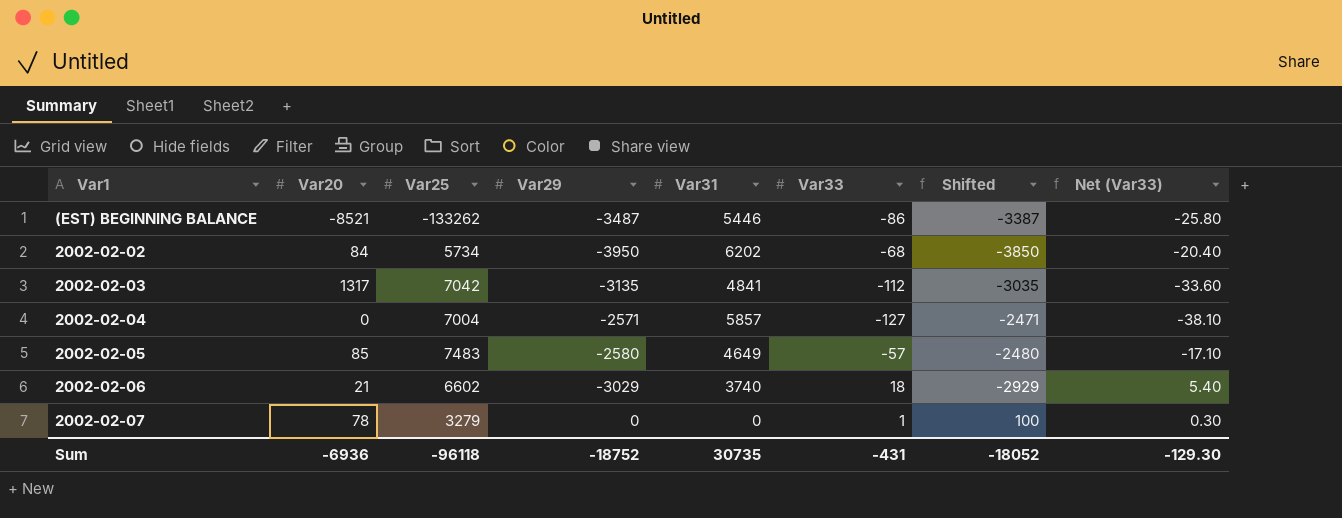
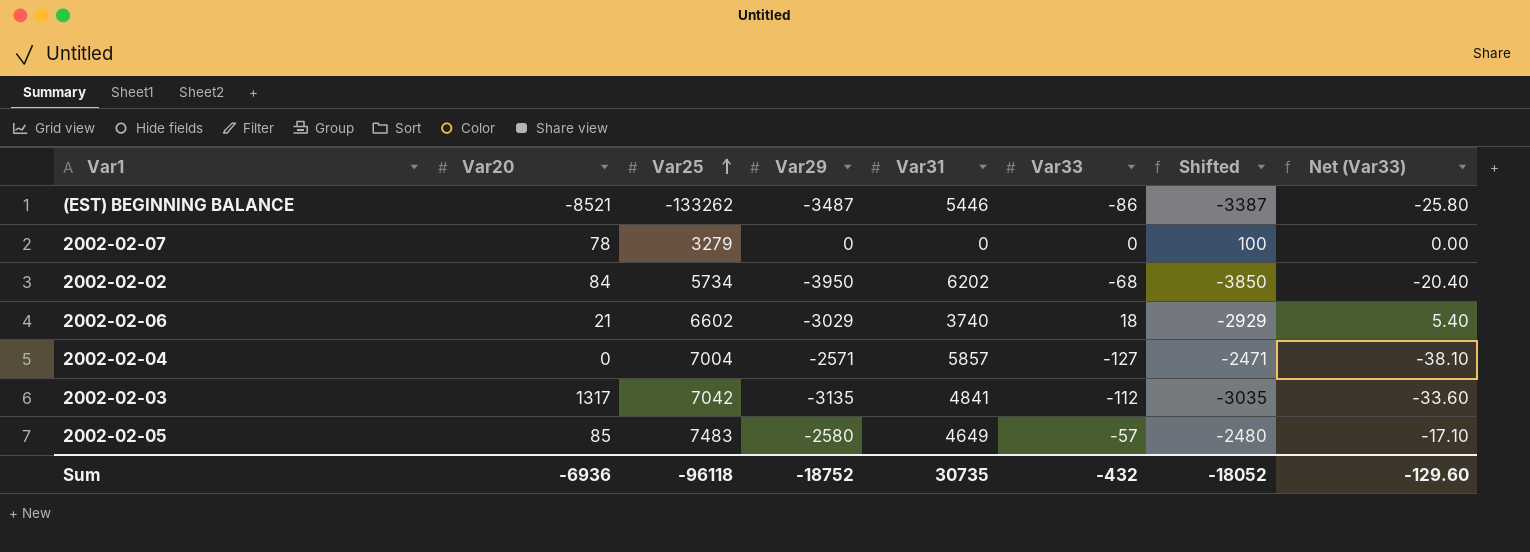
row order: none -> Var25 ascending
2002-02-07 | Var33: 1 -> 0
2002-02-07 | Net (Var33): 0.30 -> 0.00
Sum | Var33: -431 -> -432
Sum | Net (Var33): -129.30 -> -129.60

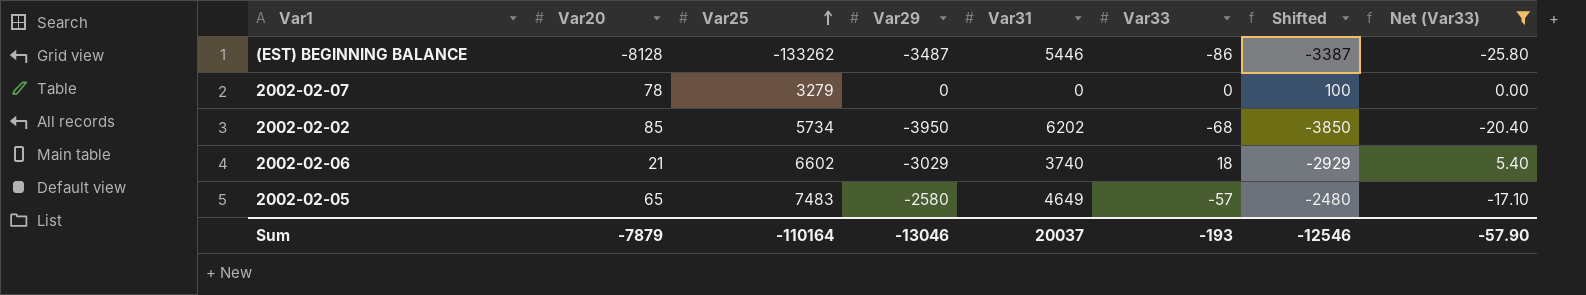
filter: none -> Net (Var33) >= -25.80
(EST) BEGINNING BALANCE | Var20: -8521 -> -8128
2002-02-02 | Var20: 84 -> 85
2002-02-05 | Var20: 85 -> 65
Sum | Var20: -6936 -> -7879
Sum | Var25: -96118 -> -110164
Sum | Var29: -18752 -> -13046
Sum | Var31: 30735 -> 20037
Sum | Var33: -432 -> -193
Sum | Shifted: -18052 -> -12546
Sum | Net (Var33): -129.60 -> -57.90

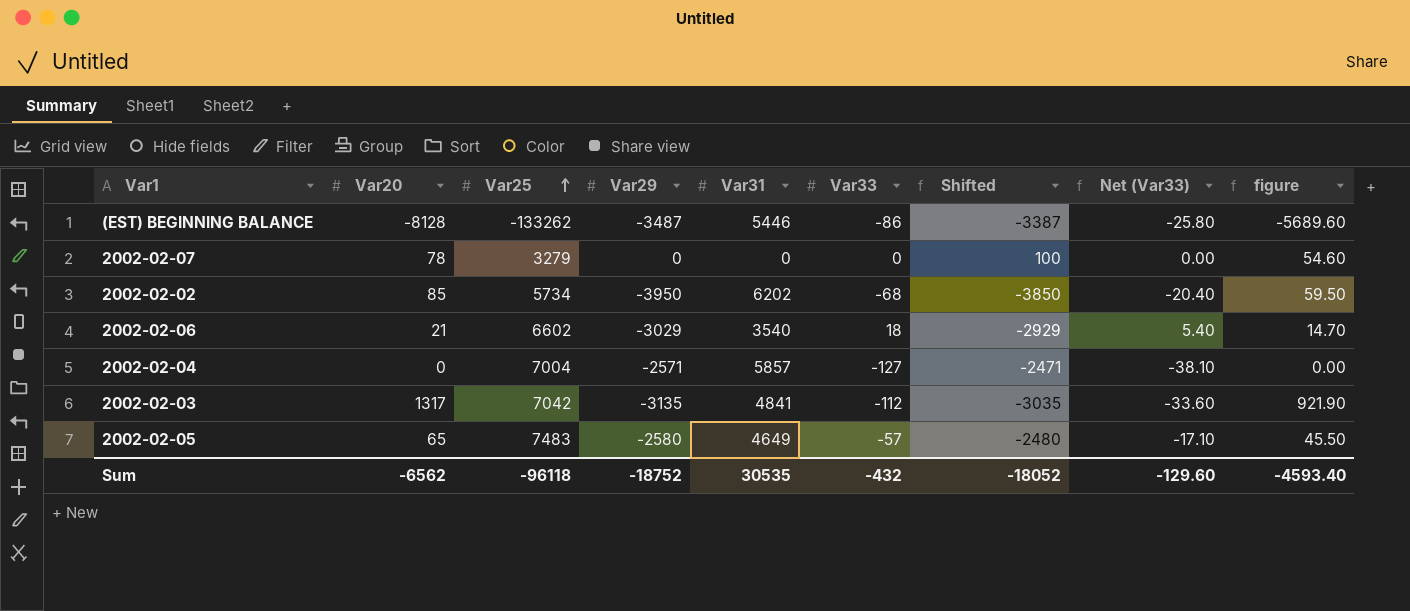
filter: Net (Var33) >= -25.80 -> none
column figure | formula: none -> [Var20] * 0.7
2002-02-06 | Var31: 3740 -> 3540
Sum | Var20: -7879 -> -6562
Sum | Var25: -110164 -> -96118
Sum | Var29: -13046 -> -18752
Sum | Var31: 20037 -> 30535
Sum | Var33: -193 -> -432
Sum | Shifted: -12546 -> -18052
Sum | Net (Var33): -57.90 -> -129.60

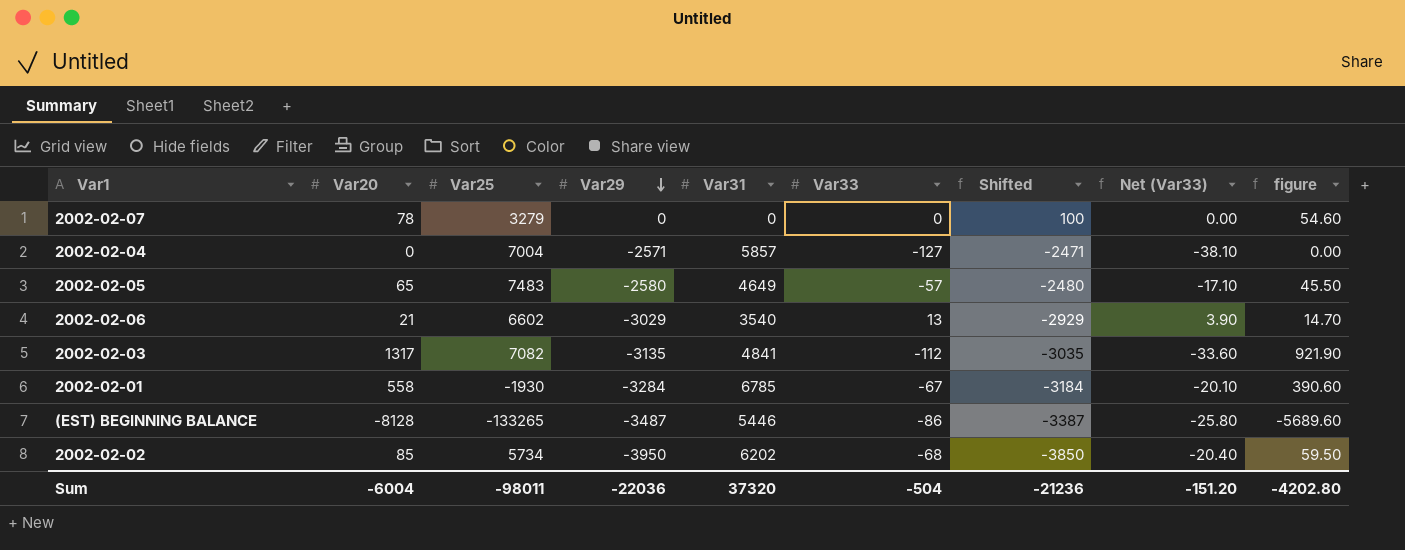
row order: Var25 ascending -> Var29 descending
2002-02-06 | Var33: 18 -> 13
2002-02-06 | Net (Var33): 5.40 -> 3.90
2002-02-03 | Var25: 7042 -> 7082
row 2002-02-01: none -> 558 | -1930 | -3284 | 6785 | -67 | -3184 | -20.10 | 390.60
(EST) BEGINNING BALANCE | Var25: -133262 -> -133265
Sum | Var20: -6562 -> -6004
Sum | Var25: -96118 -> -98011
Sum | Var29: -18752 -> -22036
Sum | Var31: 30535 -> 37320
Sum | Var33: -432 -> -504
Sum | Shifted: -18052 -> -21236
Sum | Net (Var33): -129.60 -> -151.20
Sum | figure: -4593.40 -> -4202.80

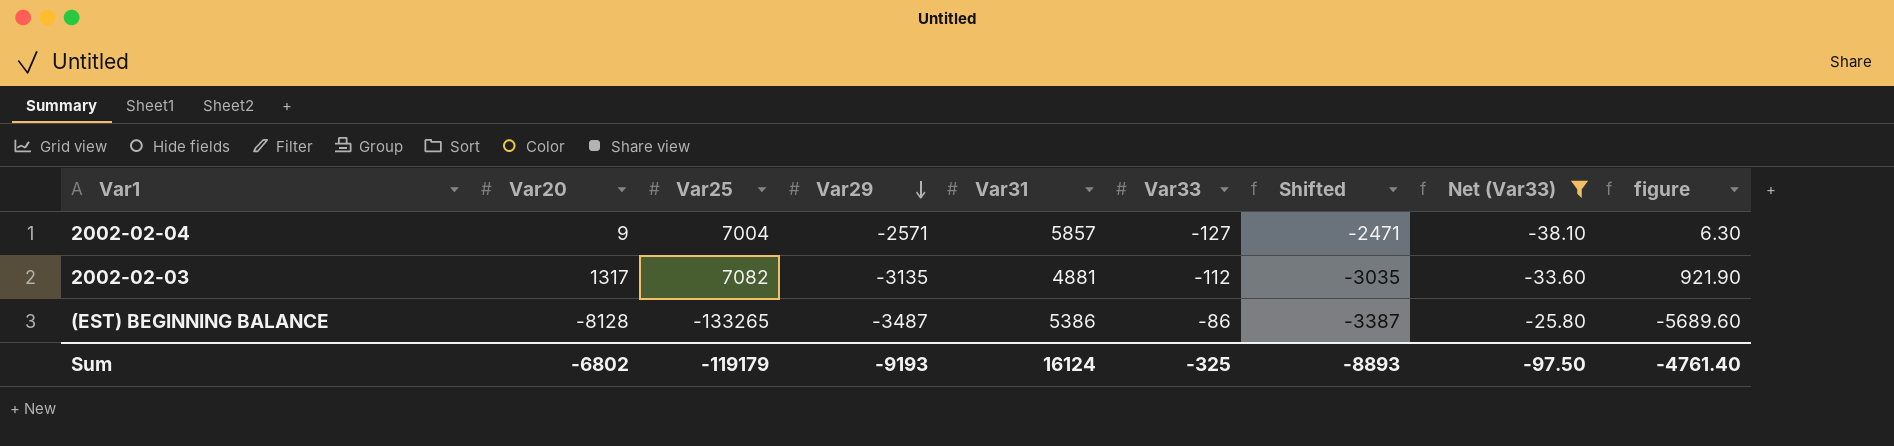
filter: none -> Net (Var33) <= -25.80
2002-02-04 | Var20: 0 -> 9
2002-02-04 | figure: 0.00 -> 6.30
2002-02-03 | Var31: 4841 -> 4881
(EST) BEGINNING BALANCE | Var31: 5446 -> 5386
Sum | Var20: -6004 -> -6802
Sum | Var25: -98011 -> -119179
Sum | Var29: -22036 -> -9193
Sum | Var31: 37320 -> 16124
Sum | Var33: -504 -> -325
Sum | Shifted: -21236 -> -8893
Sum | Net (Var33): -151.20 -> -97.50
Sum | figure: -4202.80 -> -4761.40

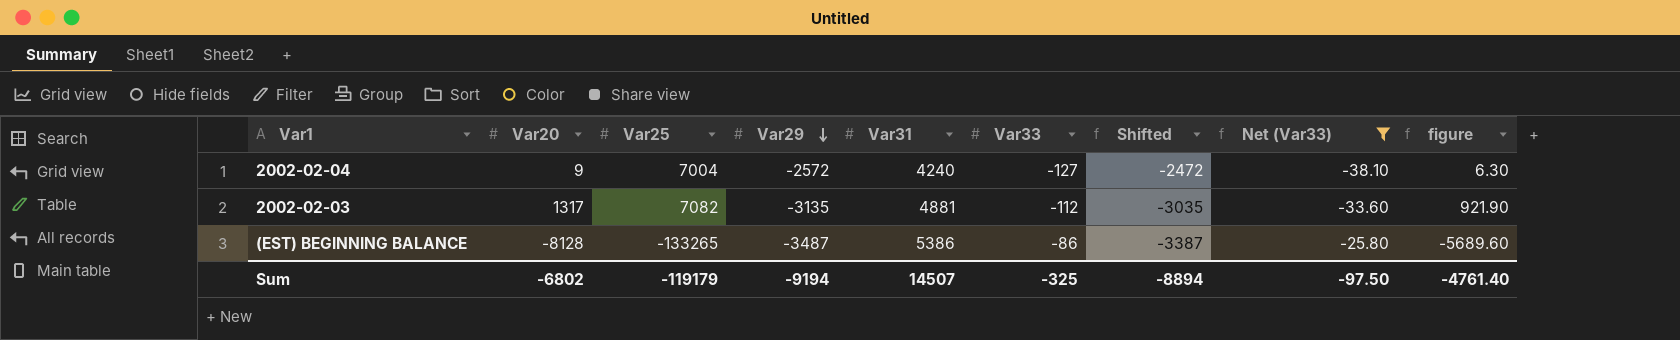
2002-02-04 | Var29: -2571 -> -2572
2002-02-04 | Var31: 5857 -> 4240
2002-02-04 | Shifted: -2471 -> -2472
Sum | Var29: -9193 -> -9194
Sum | Var31: 16124 -> 14507
Sum | Shifted: -8893 -> -8894

